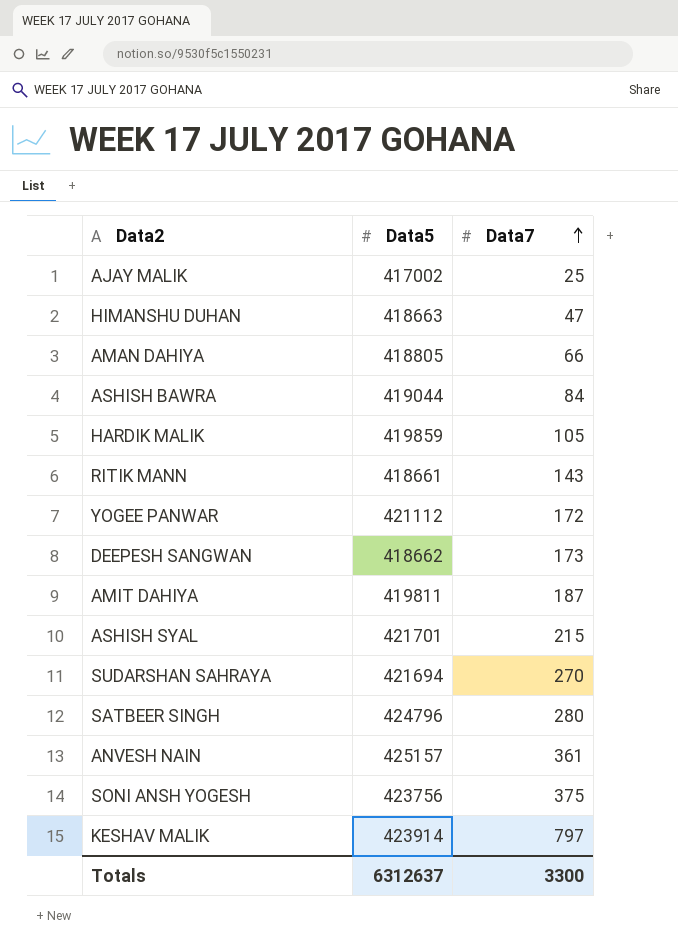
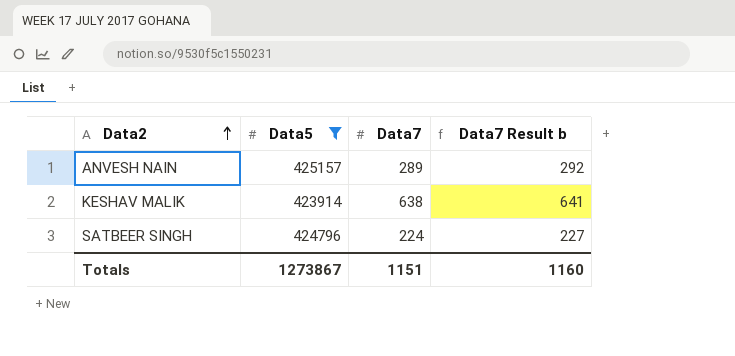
filter: none -> Data5 >= 423914
row order: Data7 ascending -> Data2 ascending
column Data7 Result b | formula: none -> [Data7] + 3
ANVESH NAIN | Data7: 361 -> 289
KESHAV MALIK | Data7: 797 -> 638
SATBEER SINGH | Data7: 280 -> 224
Totals | Data5: 6312637 -> 1273867
Totals | Data7: 3300 -> 1151

